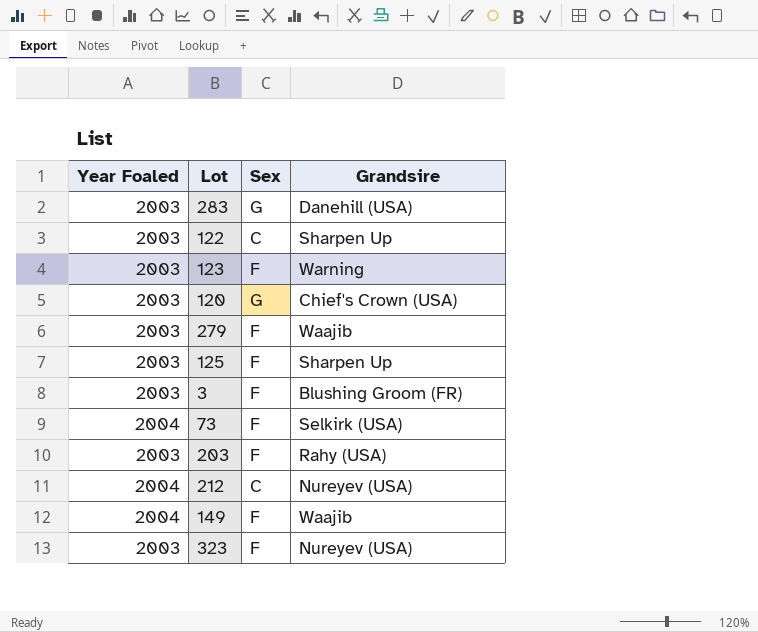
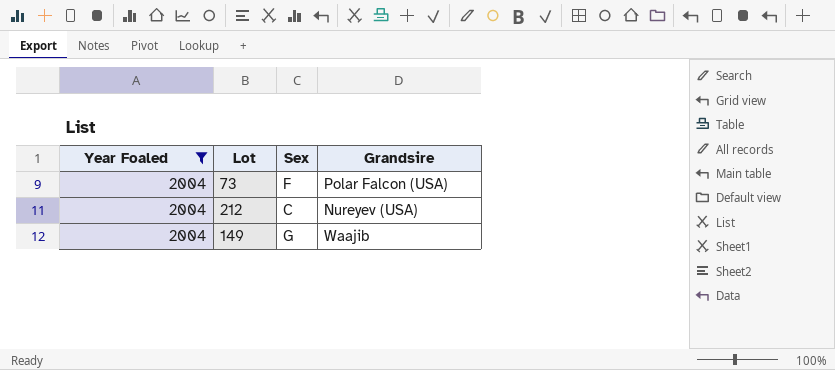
filter: none -> Year Foaled = 2004
73 | Grandsire: Selkirk (USA) -> Polar Falcon (USA)
149 | Sex: F -> G

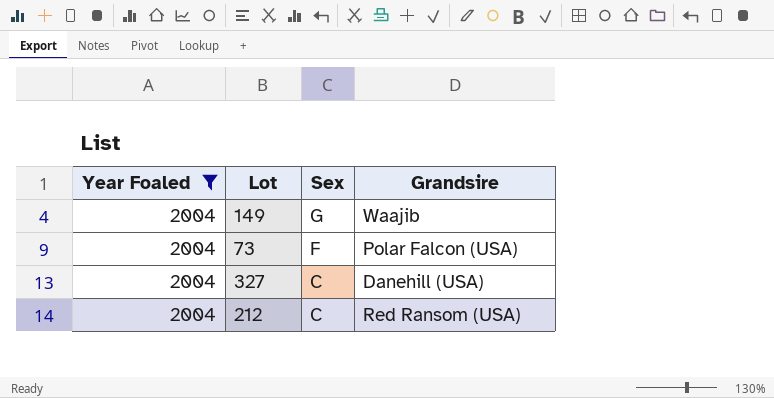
row order: none -> Sex descending
row 327: none -> 2004 | C | Danehill (USA)
212 | Grandsire: Nureyev (USA) -> Red Ransom (USA)

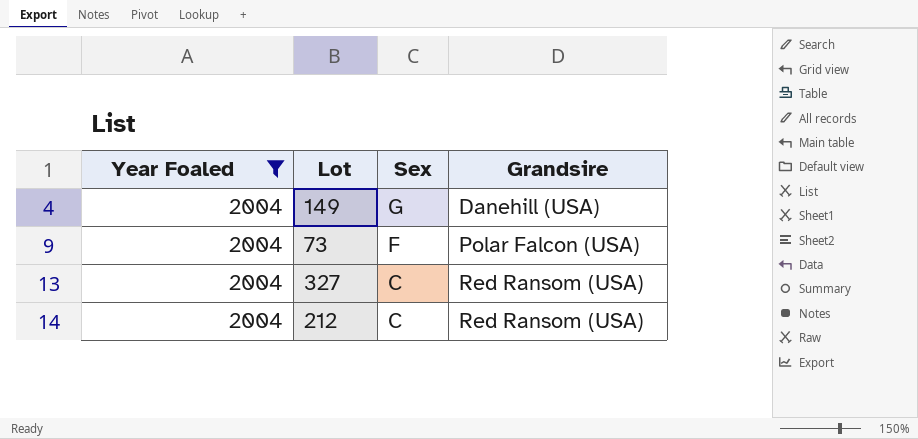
149 | Grandsire: Waajib -> Danehill (USA)
327 | Grandsire: Danehill (USA) -> Red Ransom (USA)

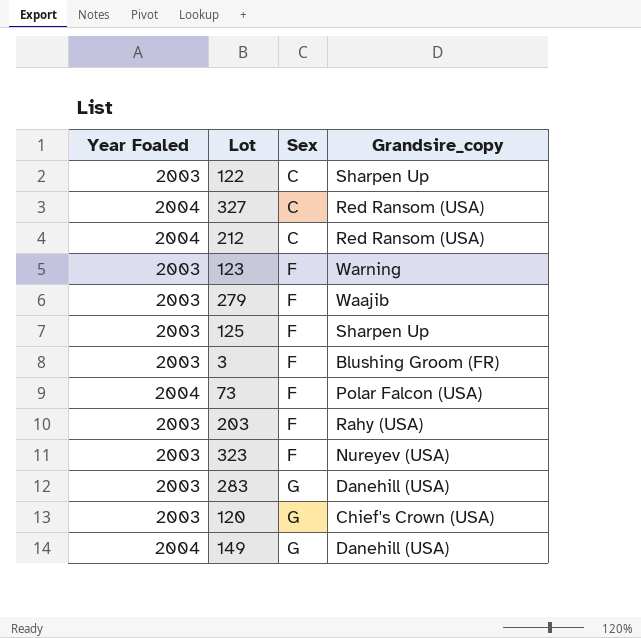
filter: Year Foaled = 2004 -> none
row order: Sex descending -> Sex ascending
column name: Grandsire -> Grandsire_copy

